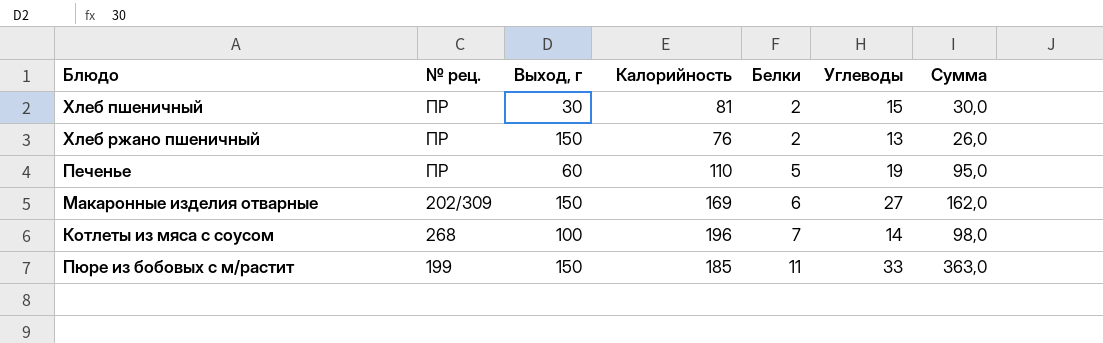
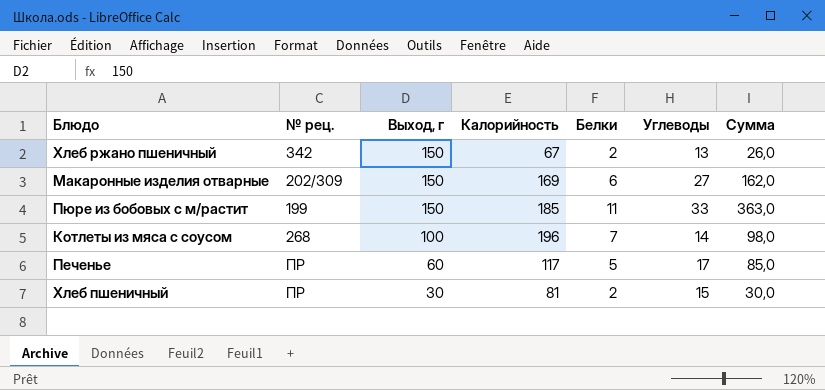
row order: Белки ascending -> Выход, г descending
Хлеб ржано пшеничный | № рец.: ПР -> 342
Хлеб ржано пшеничный | Калорийность: 76 -> 67
Печенье | Калорийность: 110 -> 117
Печенье | Углеводы: 19 -> 17
Печенье | Сумма: 95,0 -> 85,0

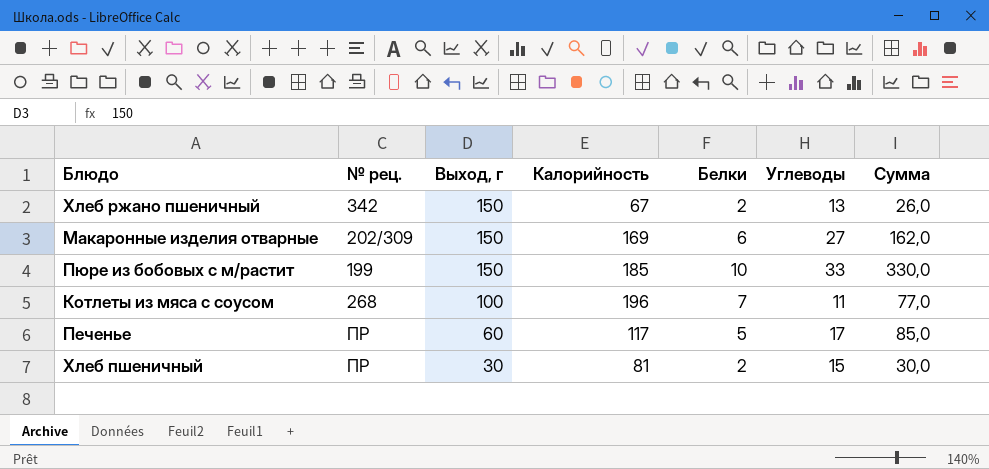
Пюре из бобовых с м/растит | Белки: 11 -> 10
Пюре из бобовых с м/растит | Сумма: 363,0 -> 330,0
Котлеты из мяса с соусом | Углеводы: 14 -> 11
Котлеты из мяса с соусом | Сумма: 98,0 -> 77,0

